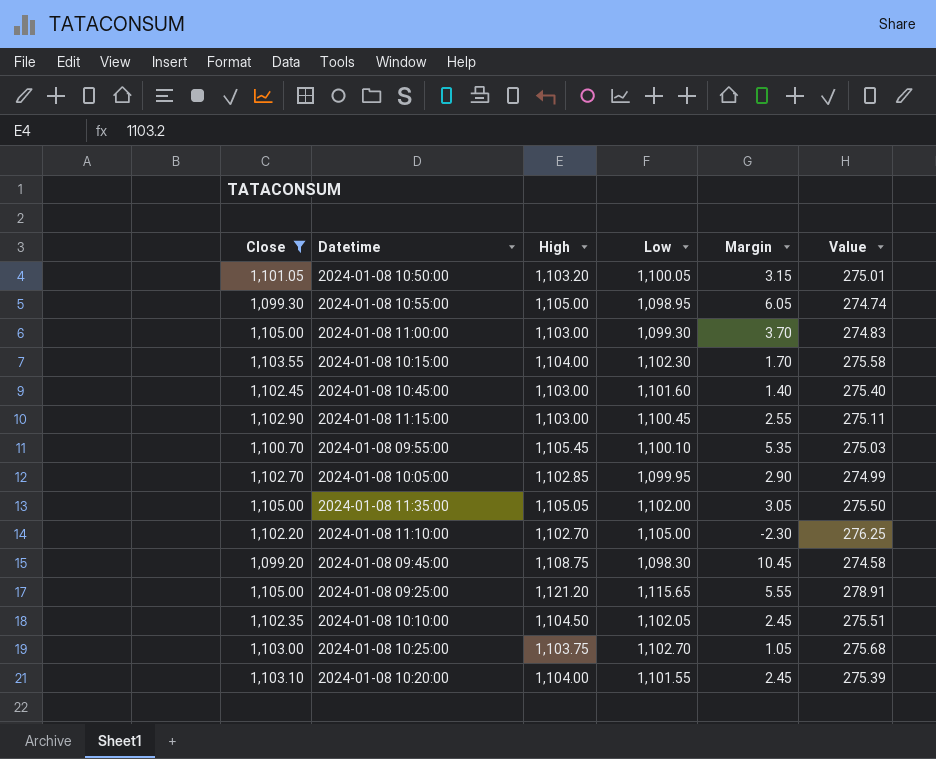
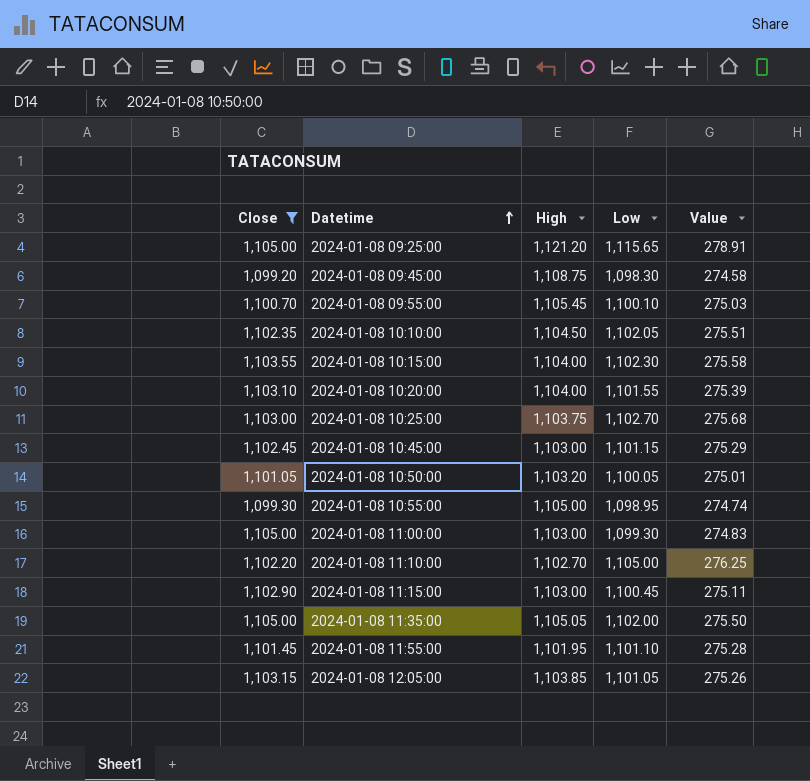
row order: none -> Datetime ascending
column Margin | formula: [High] - [Low] -> none
row 2024-01-08 10:05:00: 1,102.70 | 1,102.85 | 1,099.95 | 2.90 | 274.99 -> none
2024-01-08 10:45:00 | Low: 1,101.60 -> 1,101.15
2024-01-08 10:45:00 | Value: 275.40 -> 275.29
row 2024-01-08 11:55:00: none -> 1,101.45 | 1,101.95 | 1,101.10 | 275.28
row 2024-01-08 12:05:00: none -> 1,103.15 | 1,103.85 | 1,101.05 | 275.26

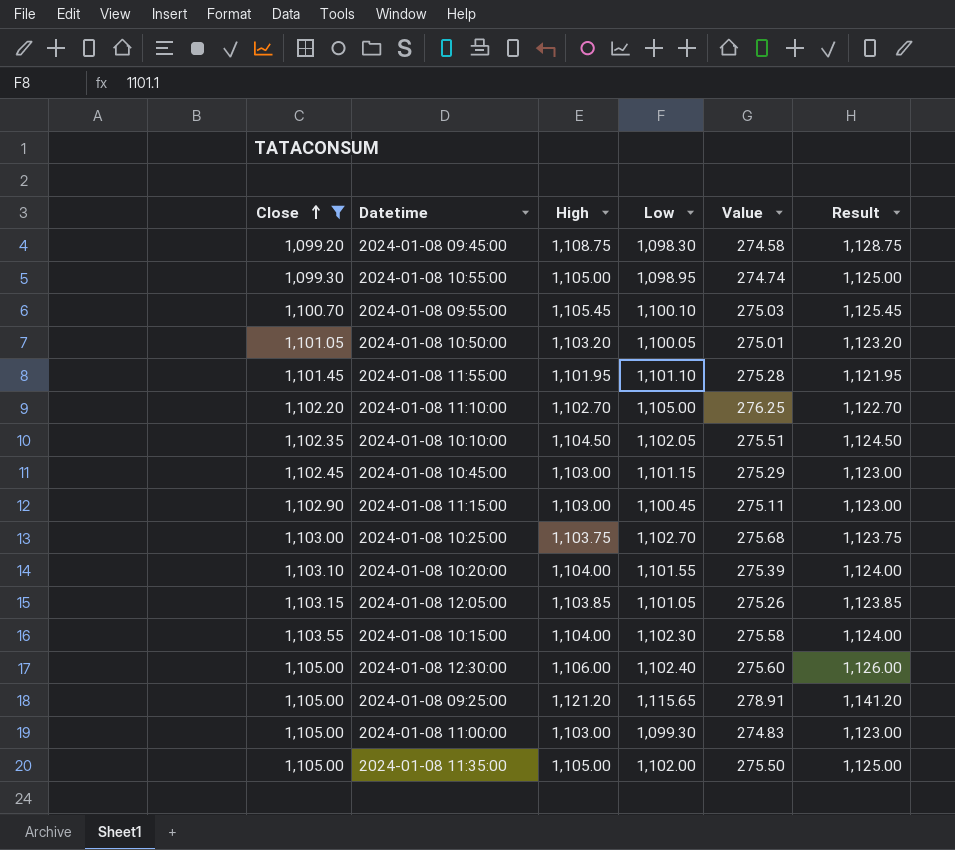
row order: Datetime ascending -> Close ascending
column Result | formula: none -> [High] + 20
row 2024-01-08 12:30:00: none -> 1,105.00 | 1,106.00 | 1,102.40 | 275.60 | 1,126.00
2024-01-08 11:35:00 | High: 1,105.05 -> 1,105.00

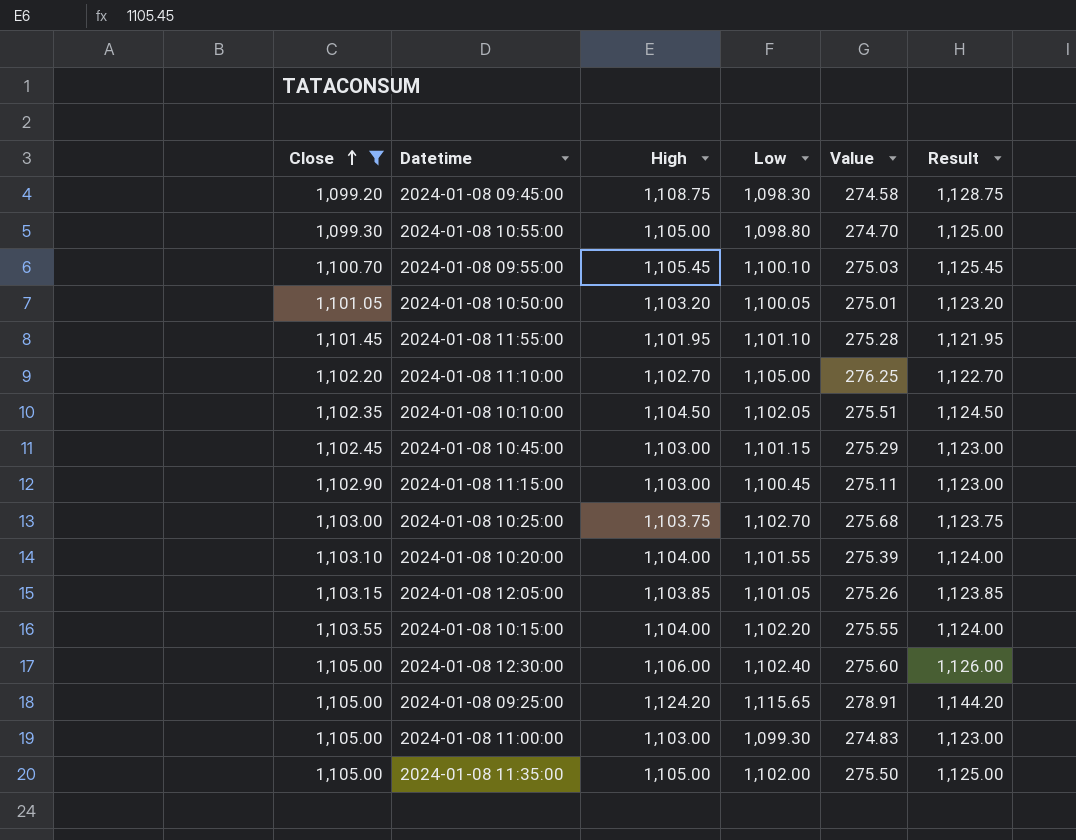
2024-01-08 10:55:00 | Low: 1,098.95 -> 1,098.80
2024-01-08 10:55:00 | Value: 274.74 -> 274.70
2024-01-08 10:15:00 | Low: 1,102.30 -> 1,102.20
2024-01-08 10:15:00 | Value: 275.58 -> 275.55
2024-01-08 09:25:00 | High: 1,121.20 -> 1,124.20
2024-01-08 09:25:00 | Result: 1,141.20 -> 1,144.20

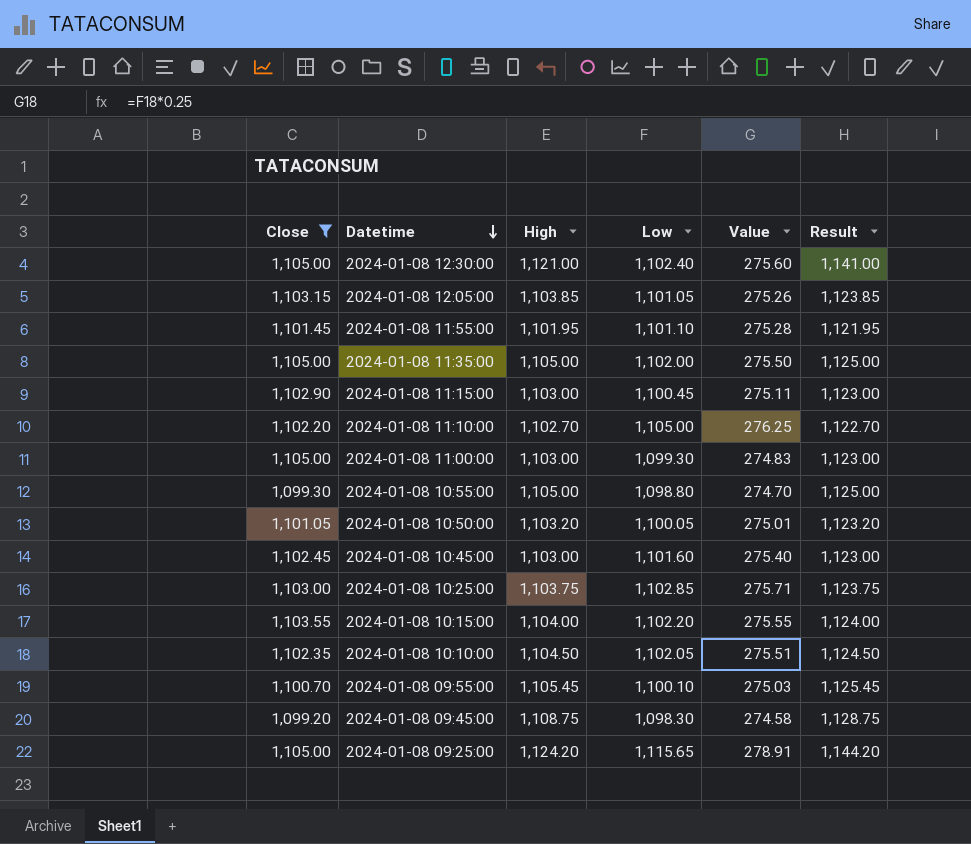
row order: Close ascending -> Datetime descending
row 2024-01-08 10:20:00: 1,103.10 | 1,104.00 | 1,101.55 | 275.39 | 1,124.00 -> none
2024-01-08 12:30:00 | High: 1,106.00 -> 1,121.00
2024-01-08 12:30:00 | Result: 1,126.00 -> 1,141.00
2024-01-08 10:45:00 | Low: 1,101.15 -> 1,101.60
2024-01-08 10:45:00 | Value: 275.29 -> 275.40
2024-01-08 10:25:00 | Low: 1,102.70 -> 1,102.85
2024-01-08 10:25:00 | Value: 275.68 -> 275.71

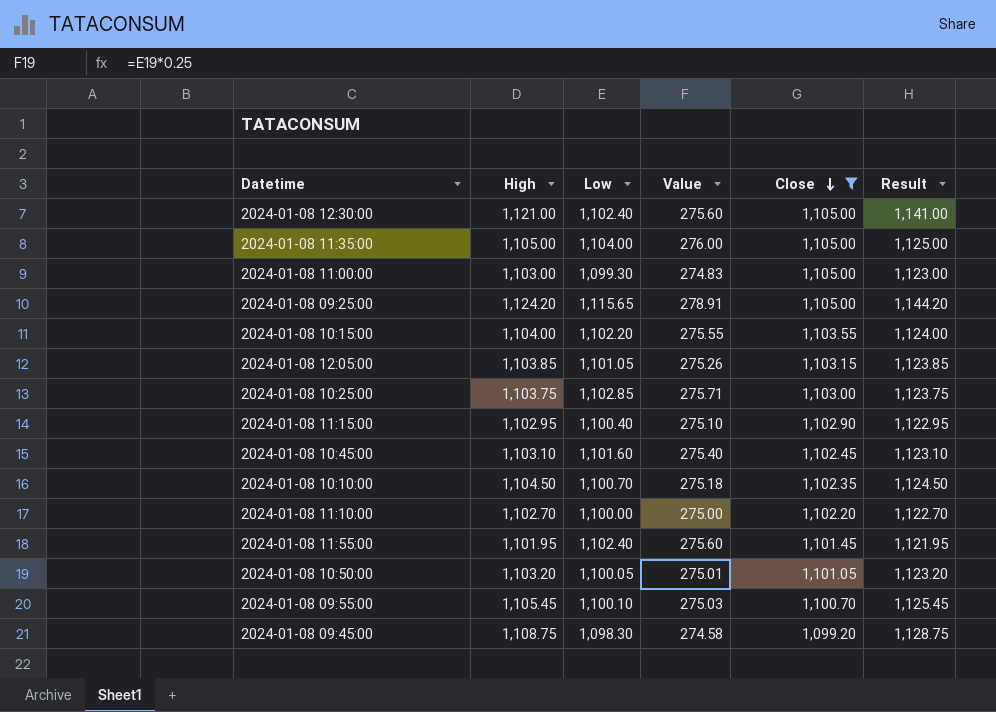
row order: Datetime descending -> Close descending
column Close | position: 1 -> 5
row 2024-01-08 10:55:00: 1,099.30 | 1,105.00 | 1,098.80 | 274.70 | 1,125.00 -> none
2024-01-08 11:35:00 | Low: 1,102.00 -> 1,104.00
2024-01-08 11:35:00 | Value: 275.50 -> 276.00
2024-01-08 11:15:00 | High: 1,103.00 -> 1,102.95
2024-01-08 11:15:00 | Low: 1,100.45 -> 1,100.40
2024-01-08 11:15:00 | Value: 275.11 -> 275.10
2024-01-08 11:15:00 | Result: 1,123.00 -> 1,122.95
2024-01-08 10:45:00 | High: 1,103.00 -> 1,103.10
2024-01-08 10:45:00 | Result: 1,123.00 -> 1,123.10
2024-01-08 10:10:00 | Low: 1,102.05 -> 1,100.70
2024-01-08 10:10:00 | Value: 275.51 -> 275.18
2024-01-08 11:10:00 | Low: 1,105.00 -> 1,100.00
2024-01-08 11:10:00 | Value: 276.25 -> 275.00
2024-01-08 11:55:00 | Low: 1,101.10 -> 1,102.40
2024-01-08 11:55:00 | Value: 275.28 -> 275.60

